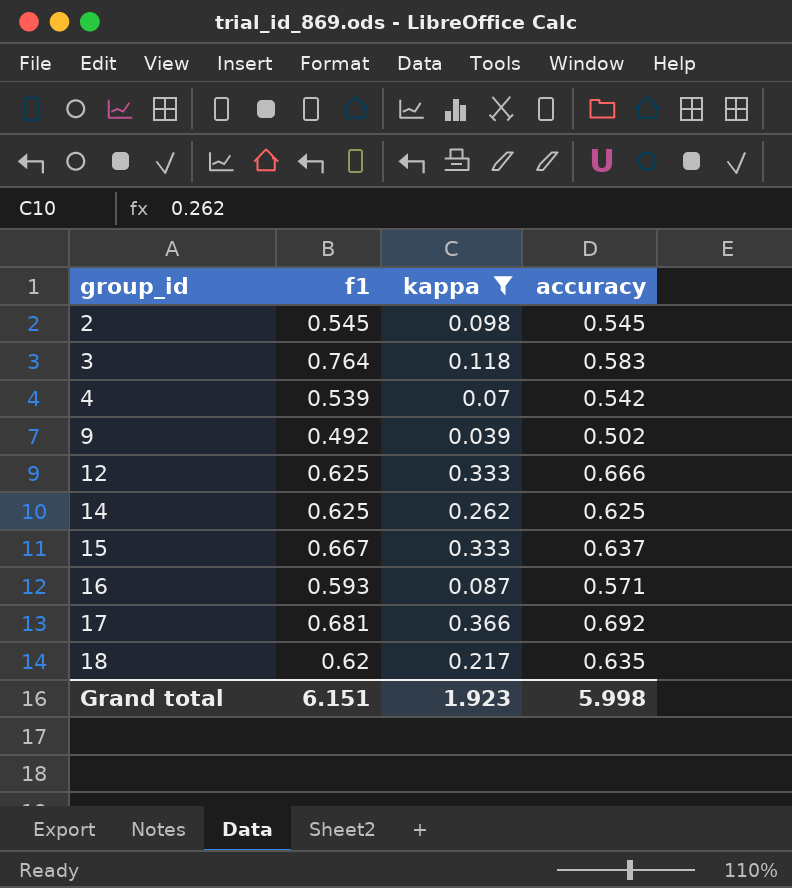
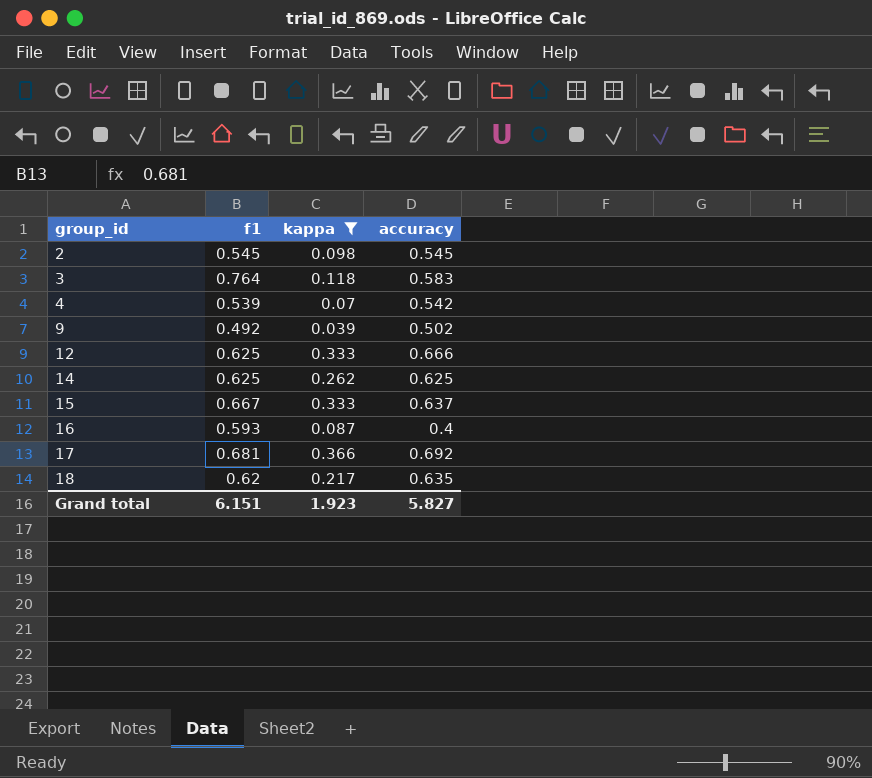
16 | accuracy: 0.571 -> 0.4
Grand total | accuracy: 5.998 -> 5.827

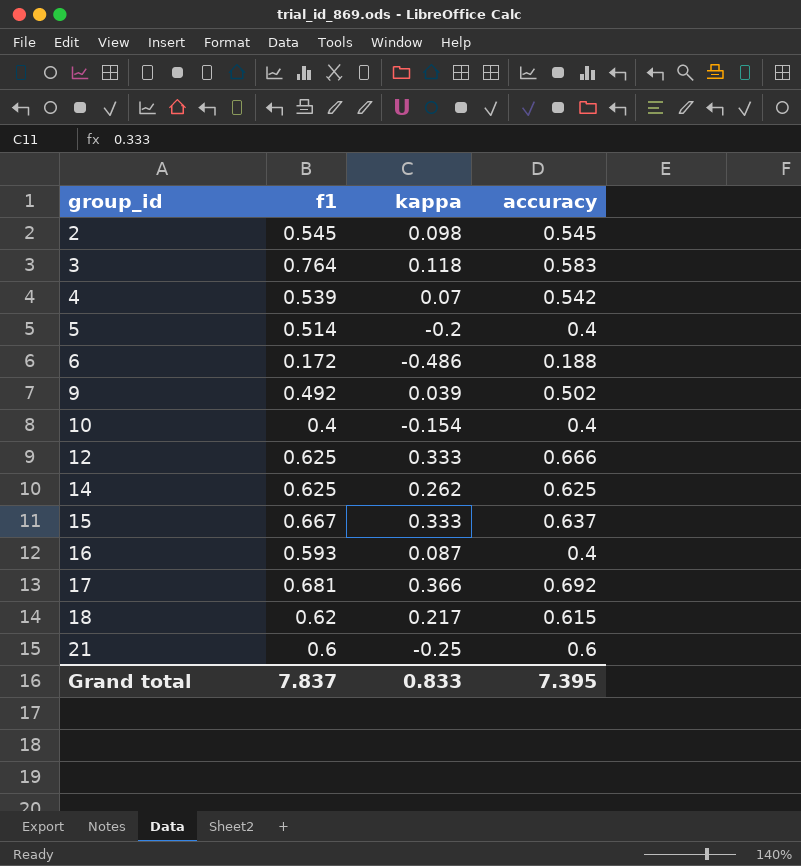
filter: kappa >= 0.039 -> none
18 | accuracy: 0.635 -> 0.615
Grand total | f1: 6.151 -> 7.837
Grand total | kappa: 1.923 -> 0.833
Grand total | accuracy: 5.827 -> 7.395

